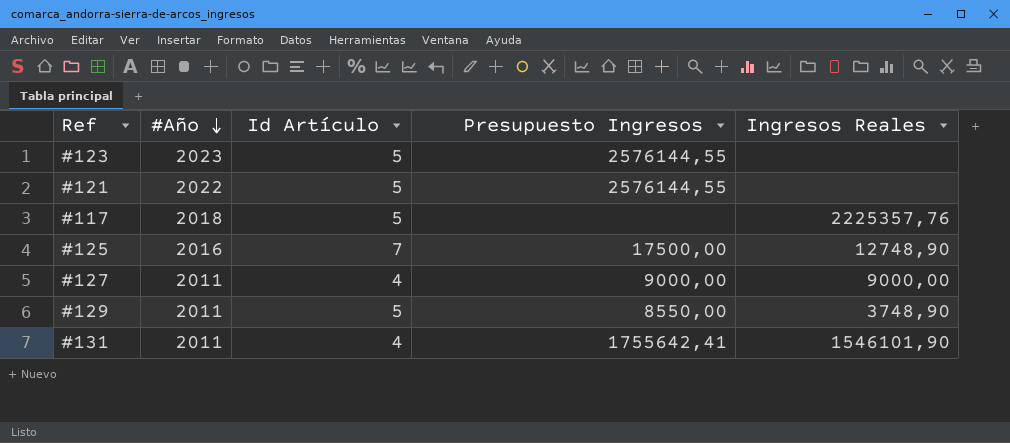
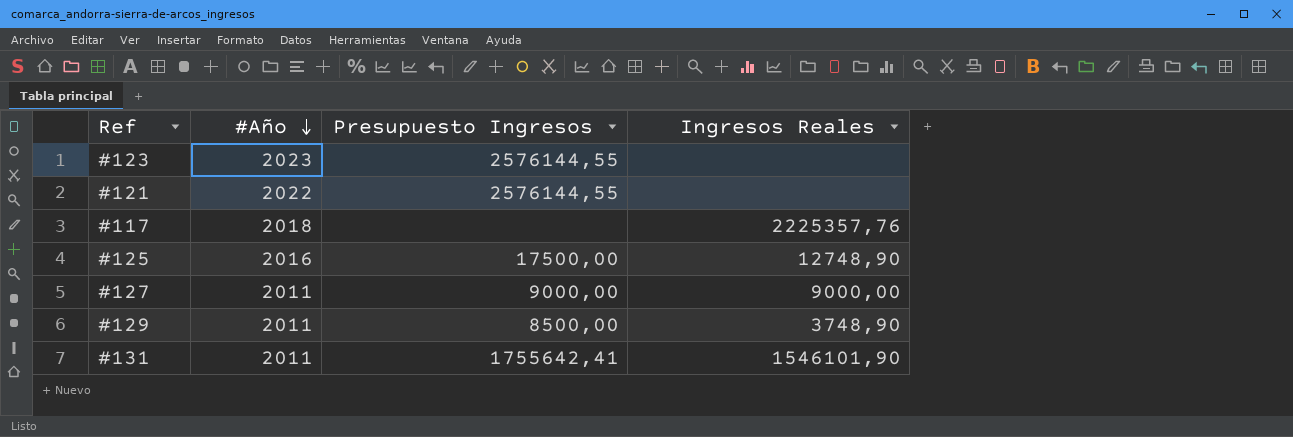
column Id Artículo | position: 3 -> none
#129 | Presupuesto Ingresos: 8550,00 -> 8500,00

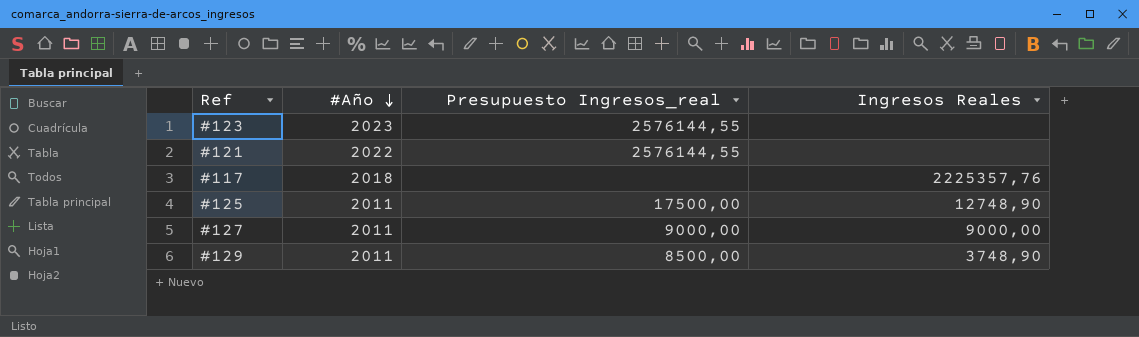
column name: Presupuesto Ingresos -> Presupuesto Ingresos_real
row #131: 2011 | 1755642,41 | 1546101,90 -> none
#125 | #Año: 2016 -> 2011

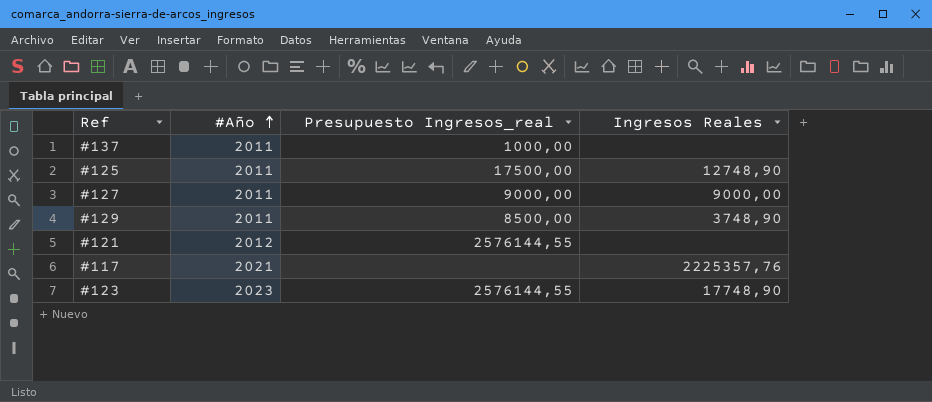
row order: #Año descending -> #Año ascending
row #137: none -> 2011 | 1000,00 | none
#121 | #Año: 2022 -> 2012
#117 | #Año: 2018 -> 2021
#123 | Ingresos Reales: none -> 17748,90

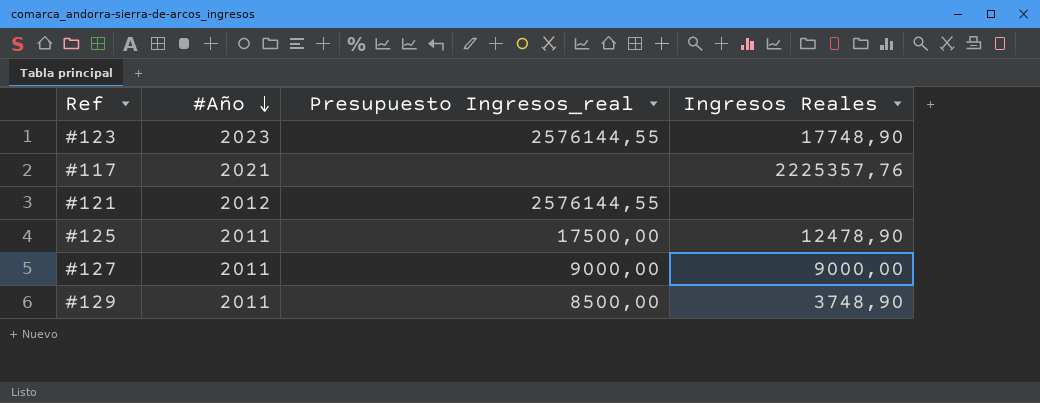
row order: #Año ascending -> #Año descending
row #137: 2011 | 1000,00 | none -> none
#125 | Ingresos Reales: 12748,90 -> 12478,90

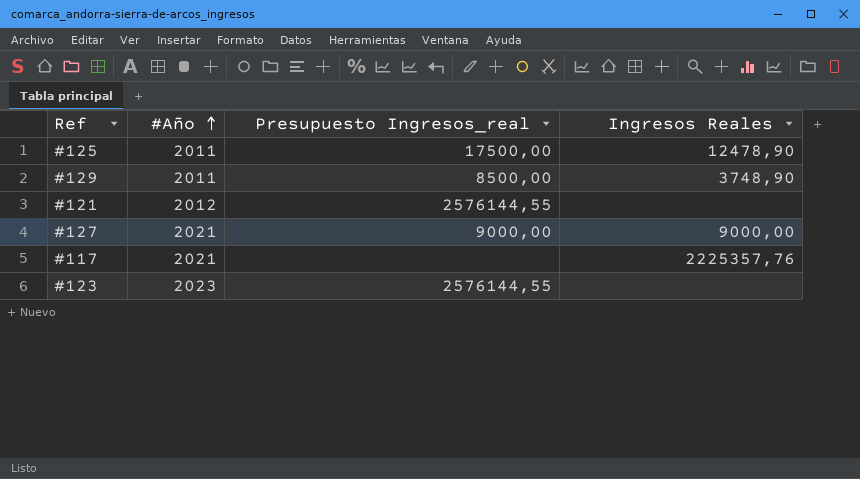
row order: #Año descending -> #Año ascending
#127 | #Año: 2011 -> 2021
#123 | Ingresos Reales: 17748,90 -> none

